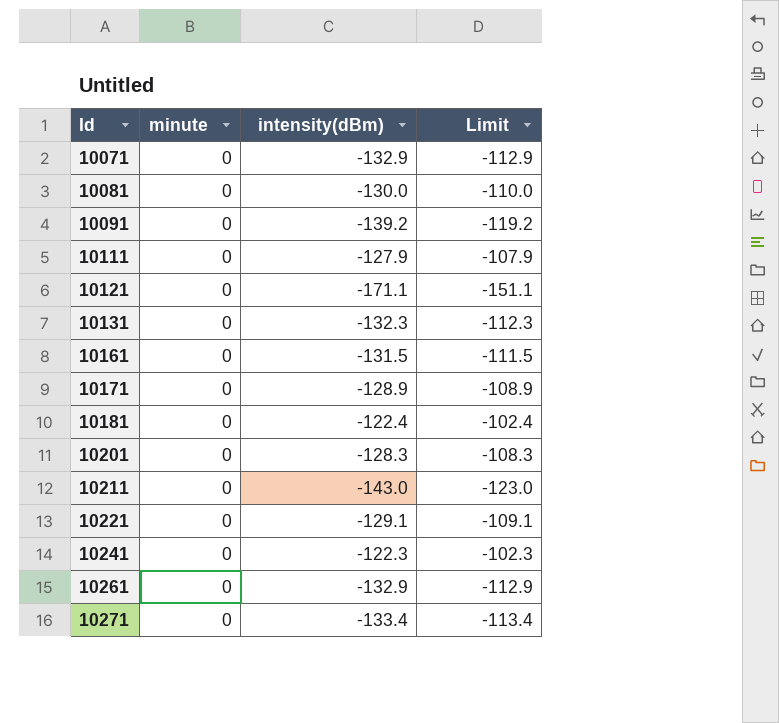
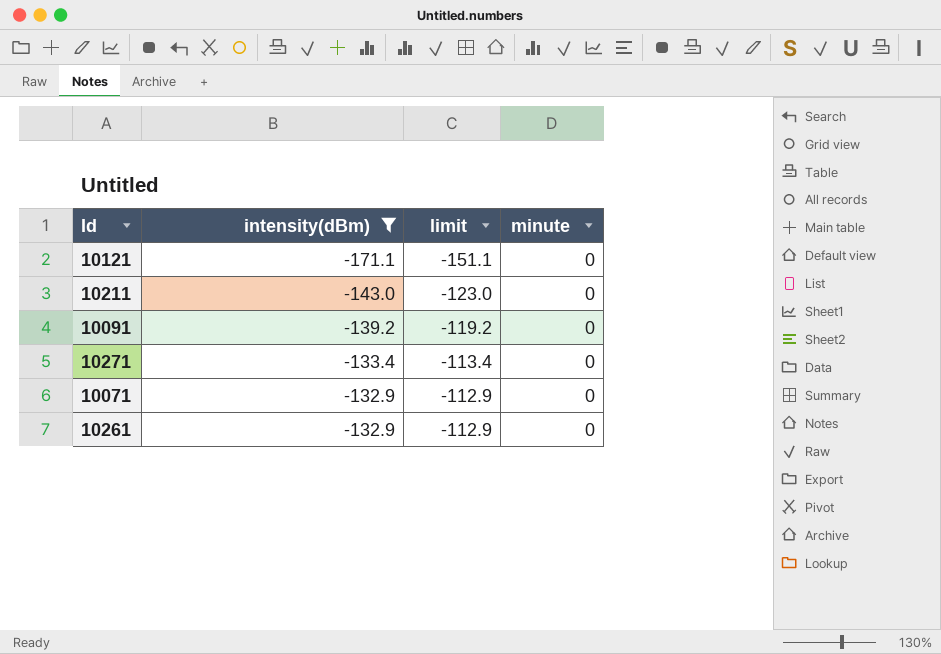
filter: none -> intensity(dBm) <= -132.9
row order: Id ascending -> intensity(dBm) ascending
column name: Limit -> limit
column minute | position: 2 -> 4

